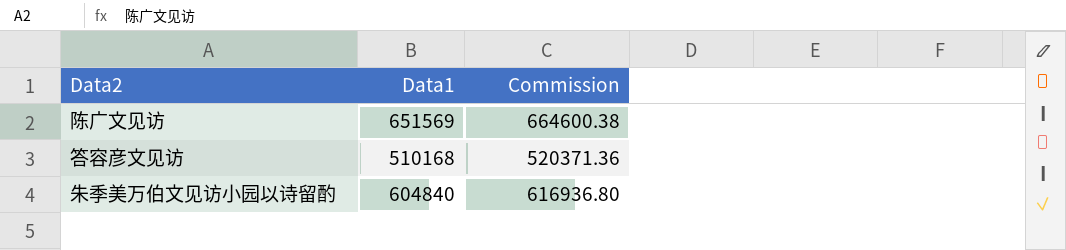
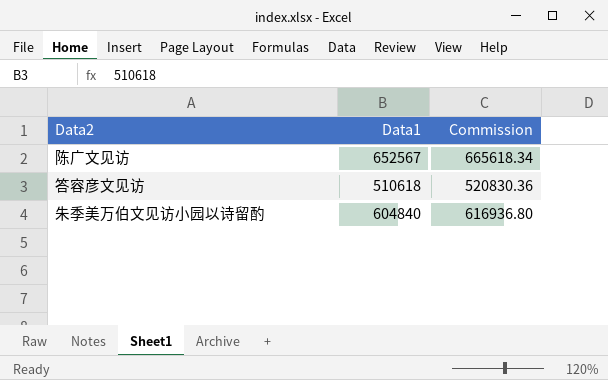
陈广文见访 | Data1: 651569 -> 652567
陈广文见访 | Commission: 664600.38 -> 665618.34
答容彦文见访 | Data1: 510168 -> 510618
答容彦文见访 | Commission: 520371.36 -> 520830.36

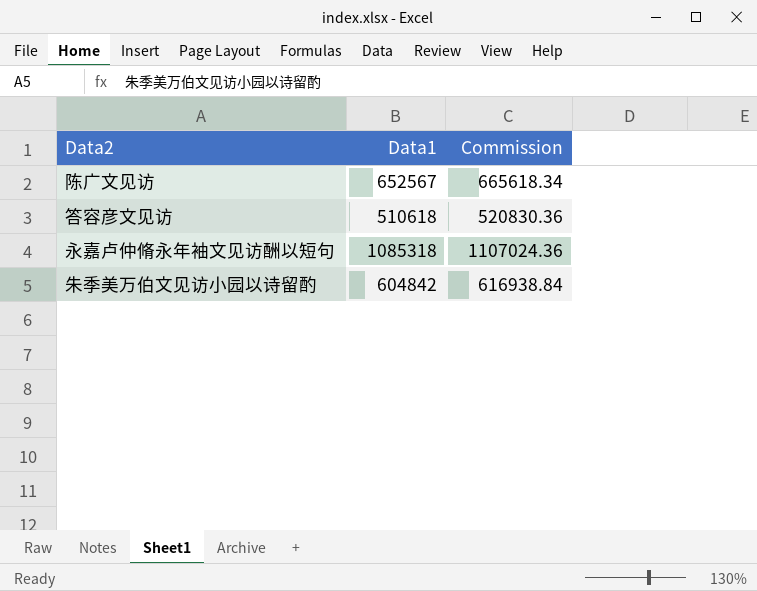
row 永嘉卢仲脩永年袖文见访酬以短句: none -> 1085318 | 1107024.36
朱季美万伯文见访小园以诗留酌 | Data1: 604840 -> 604842
朱季美万伯文见访小园以诗留酌 | Commission: 616936.80 -> 616938.84

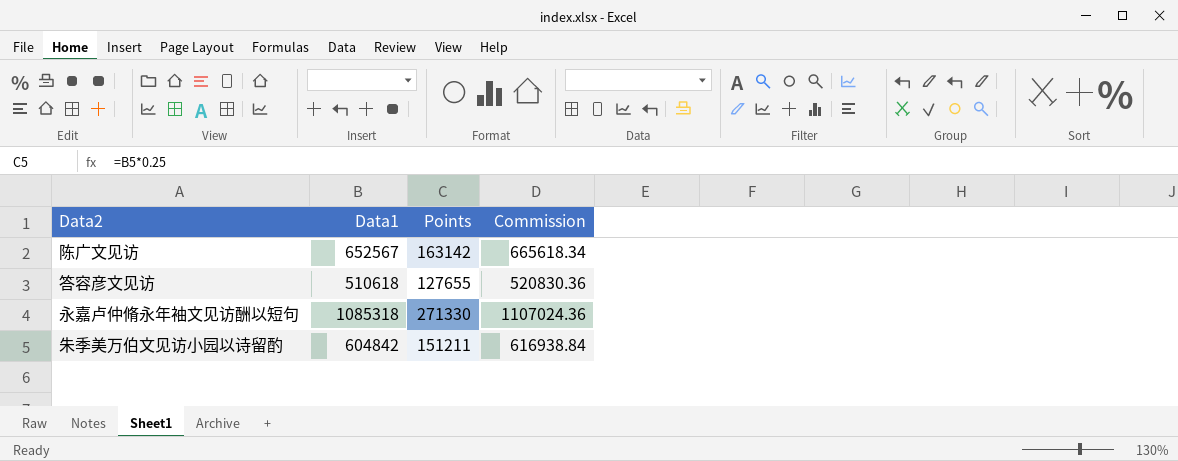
column Points | formula: none -> [Data1] * 0.25

